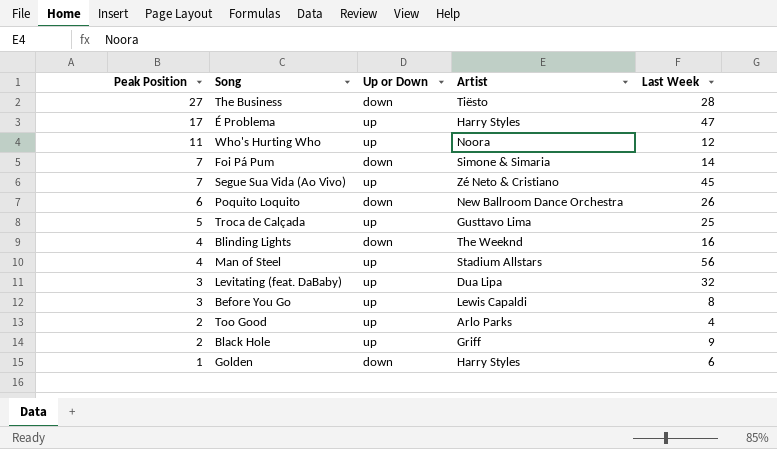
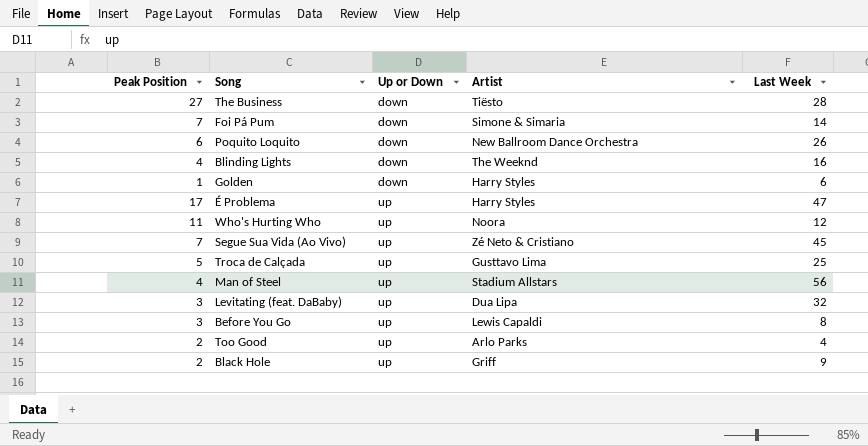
row order: Peak Position descending -> Up or Down ascending

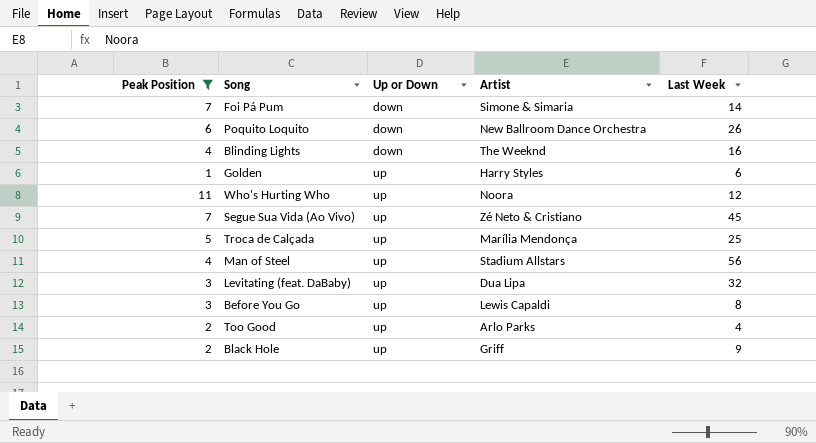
filter: none -> Peak Position <= 11
Golden | Up or Down: down -> up
Troca de Calçada | Artist: Gusttavo Lima -> Marília Mendonça

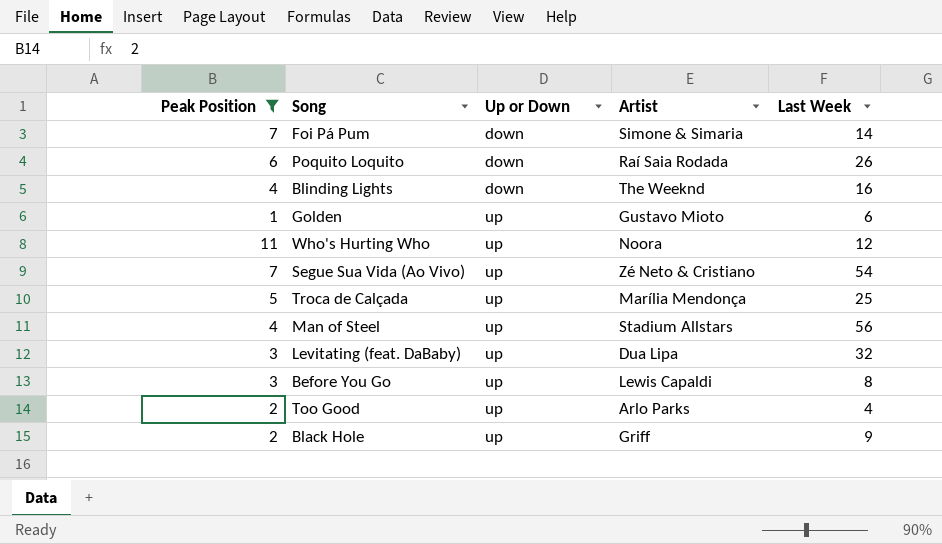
Poquito Loquito | Artist: New Ballroom Dance Orchestra -> Raí Saia Rodada
Golden | Artist: Harry Styles -> Gustavo Mioto
Segue Sua Vida (Ao Vivo) | Last Week: 45 -> 54

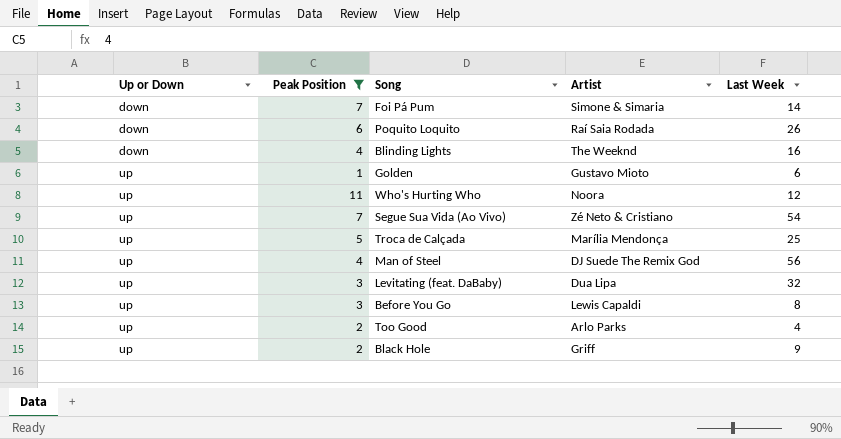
column Up or Down | position: 3 -> 1
Man of Steel | Artist: Stadium Allstars -> DJ Suede The Remix God

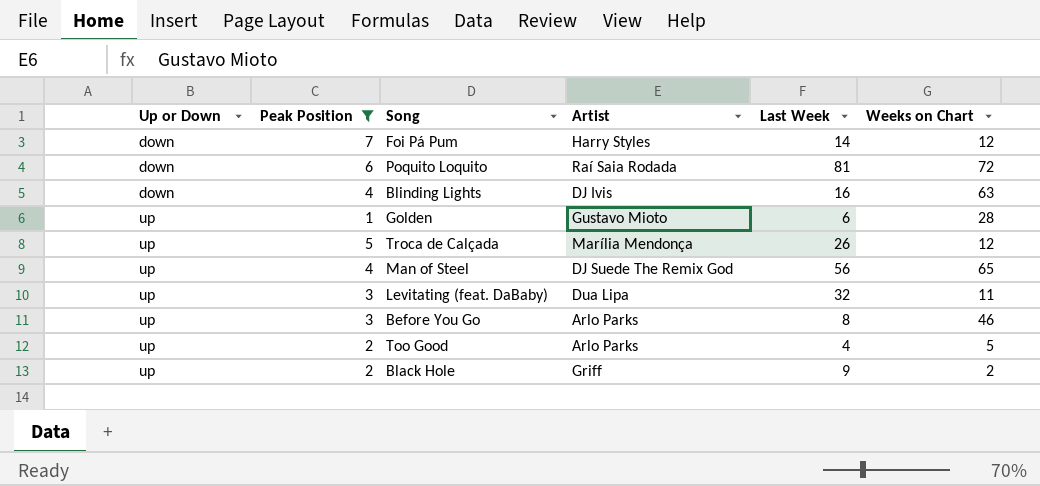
column Weeks on Chart | position: none -> 6
row Who's Hurting Who: up | 11 | Noora | 12 -> none
row Segue Sua Vida (Ao Vivo): up | 7 | Zé Neto & Cristiano | 54 -> none
Foi Pá Pum | Artist: Simone & Simaria -> Harry Styles
Poquito Loquito | Last Week: 26 -> 81
Blinding Lights | Artist: The Weeknd -> DJ Ivis
Troca de Calçada | Last Week: 25 -> 26
Before You Go | Artist: Lewis Capaldi -> Arlo Parks

